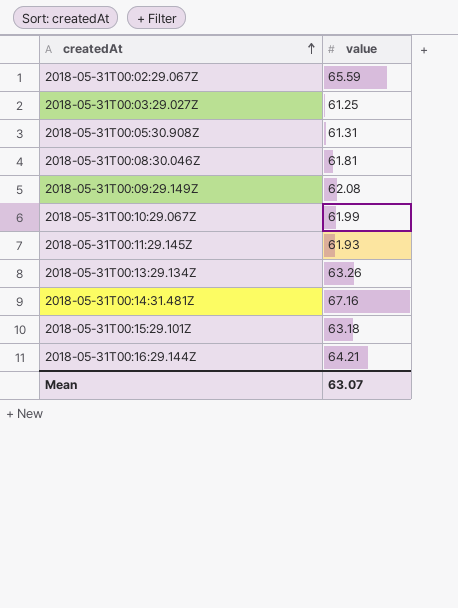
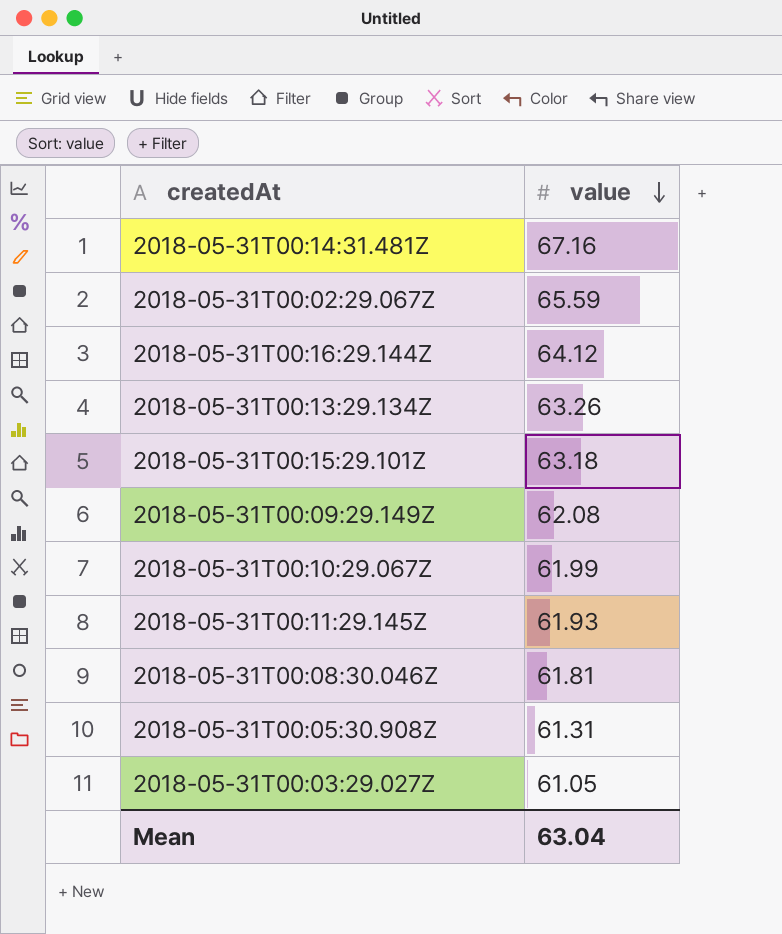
row order: createdAt ascending -> value descending
2018-05-31T00:16:29.144Z | value: 64.21 -> 64.12
2018-05-31T00:03:29.027Z | value: 61.25 -> 61.05
Mean | value: 63.07 -> 63.04

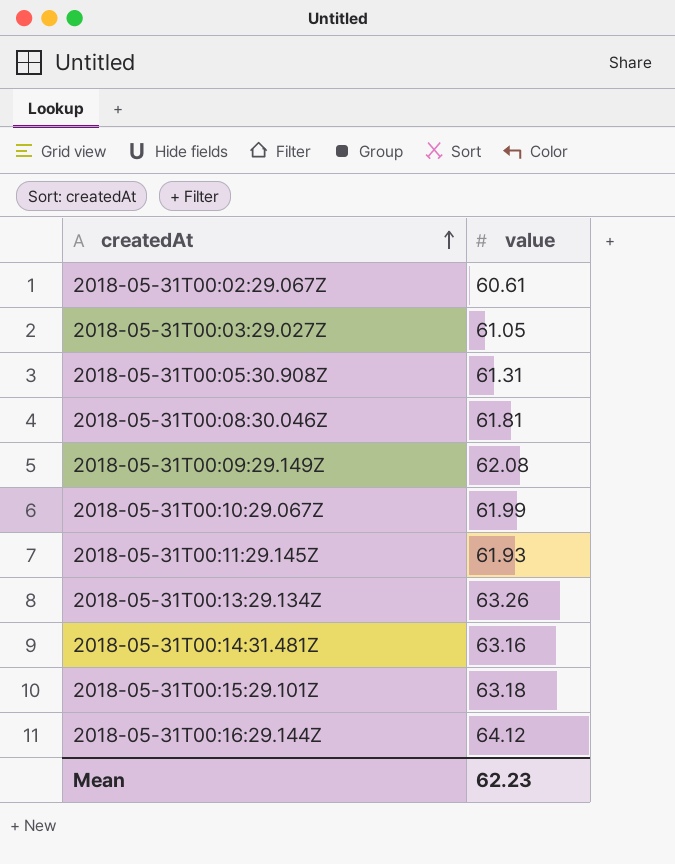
row order: value descending -> createdAt ascending
2018-05-31T00:02:29.067Z | value: 65.59 -> 60.61
2018-05-31T00:14:31.481Z | value: 67.16 -> 63.16
Mean | value: 63.04 -> 62.23

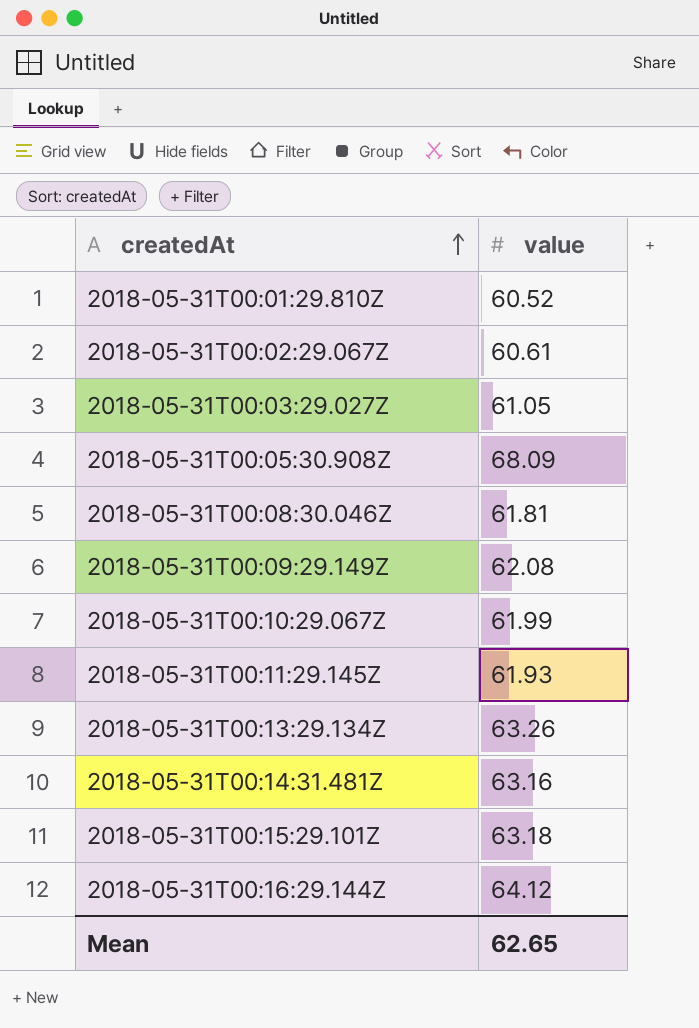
row 2018-05-31T00:01:29.810Z: none -> 60.52
2018-05-31T00:05:30.908Z | value: 61.31 -> 68.09
Mean | value: 62.23 -> 62.65

